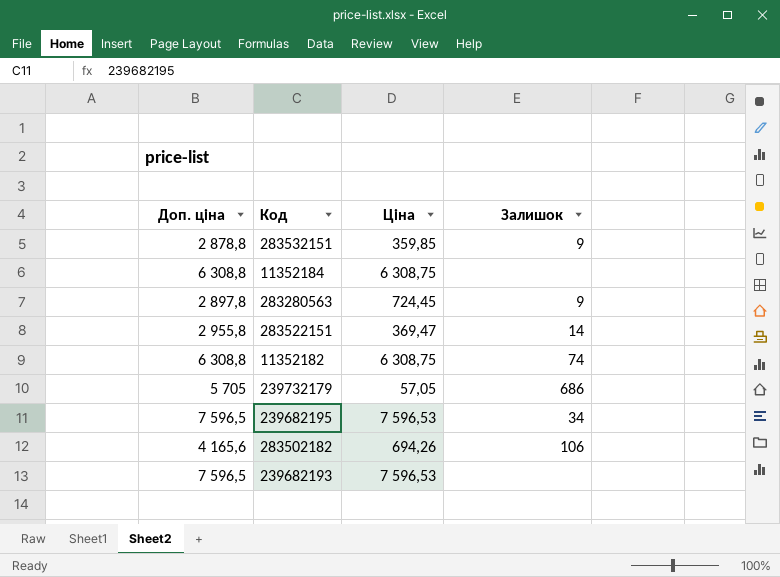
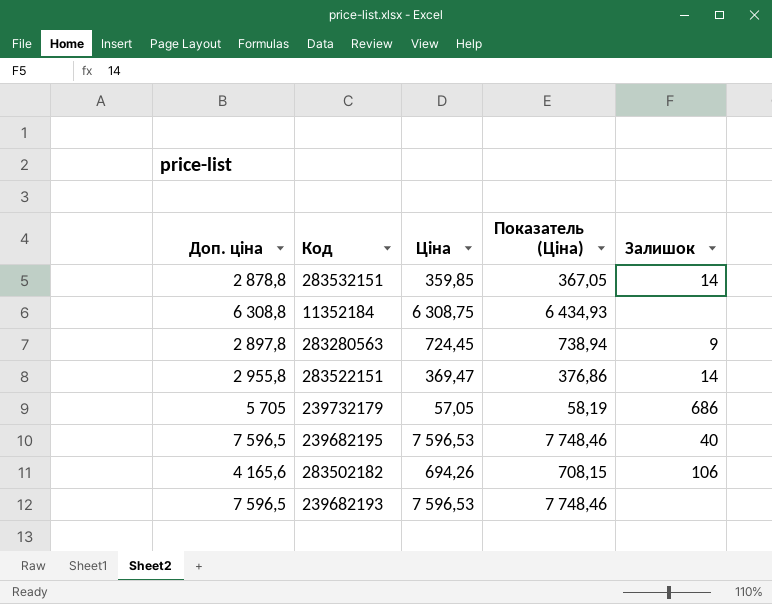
column Показатель (Ціна) | formula: none -> [Ціна] * 1,02
row 11352182: 6 308,8 | 6 308,75 | 74 -> none
283532151 | Залишок: 9 -> 14
239682195 | Залишок: 34 -> 40

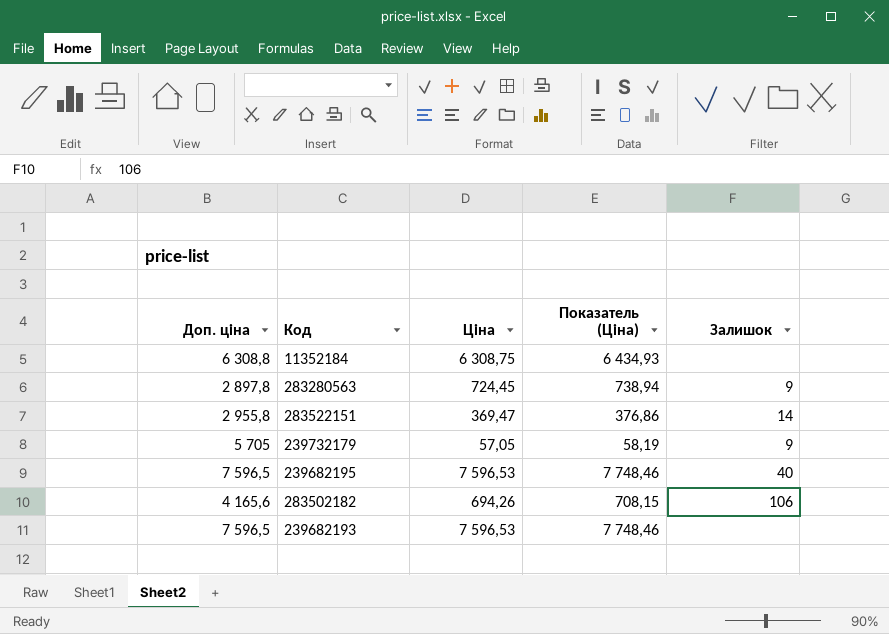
row 283532151: 2 878,8 | 359,85 | 367,05 | 14 -> none
239732179 | Залишок: 686 -> 9

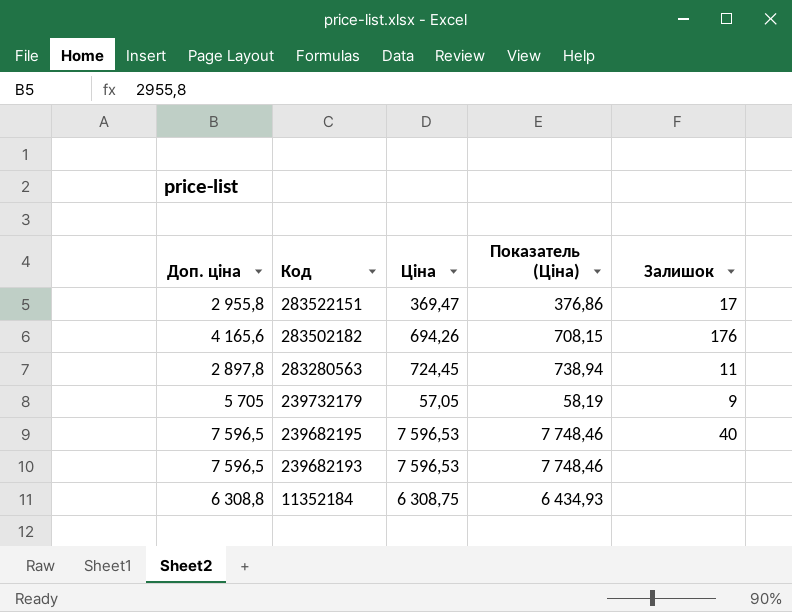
row order: none -> Код descending
283522151 | Залишок: 14 -> 17
283502182 | Залишок: 106 -> 176
283280563 | Залишок: 9 -> 11

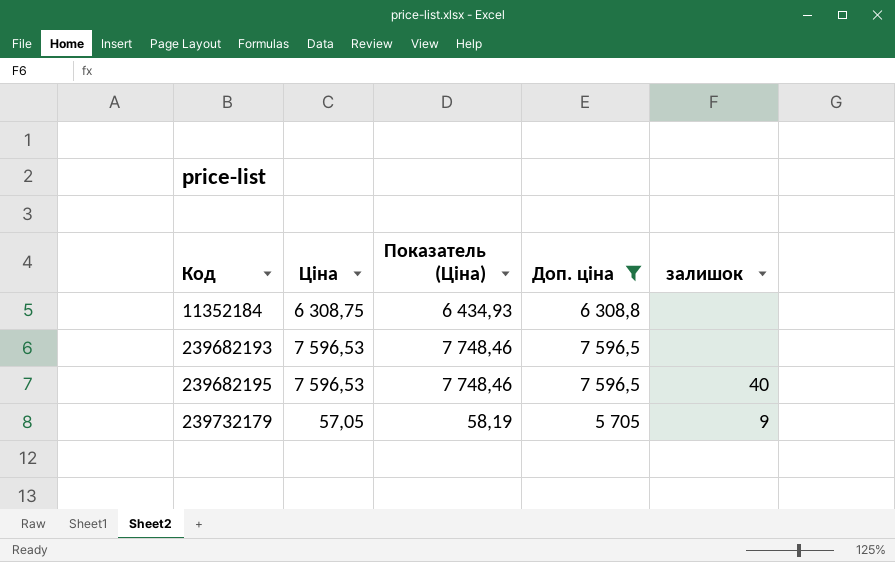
filter: none -> Доп. ціна >= 5 705
row order: Код descending -> Код ascending
column Доп. ціна | position: 1 -> 4
column name: Залишок -> залишок

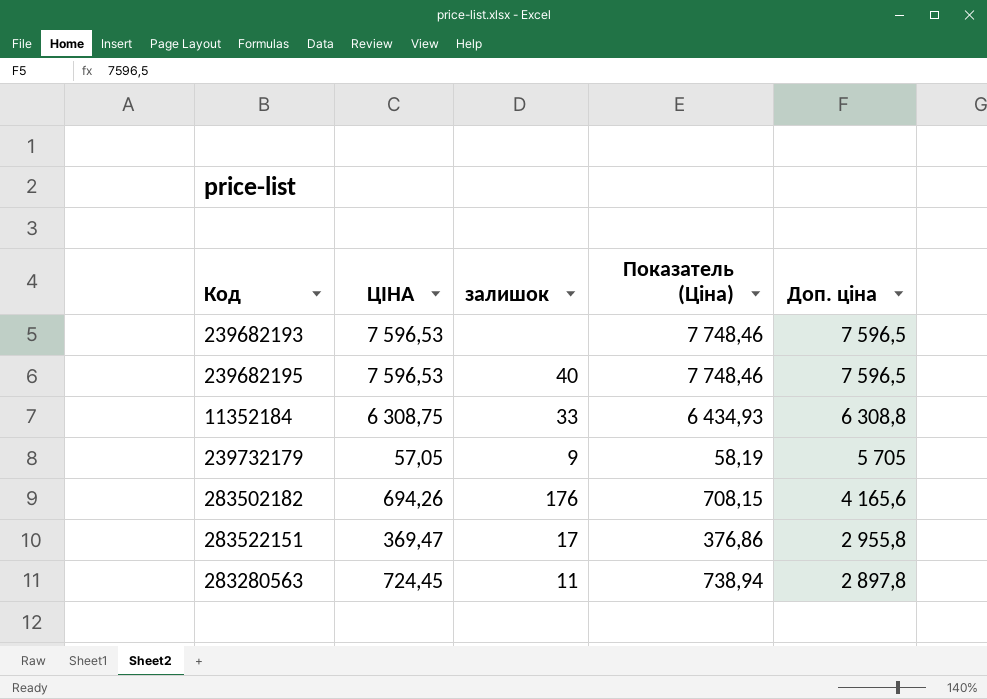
filter: Доп. ціна >= 5 705 -> none
row order: Код ascending -> Доп. ціна descending
column name: Ціна -> ЦІНА
column залишок | position: 5 -> 3
11352184 | залишок: none -> 33

